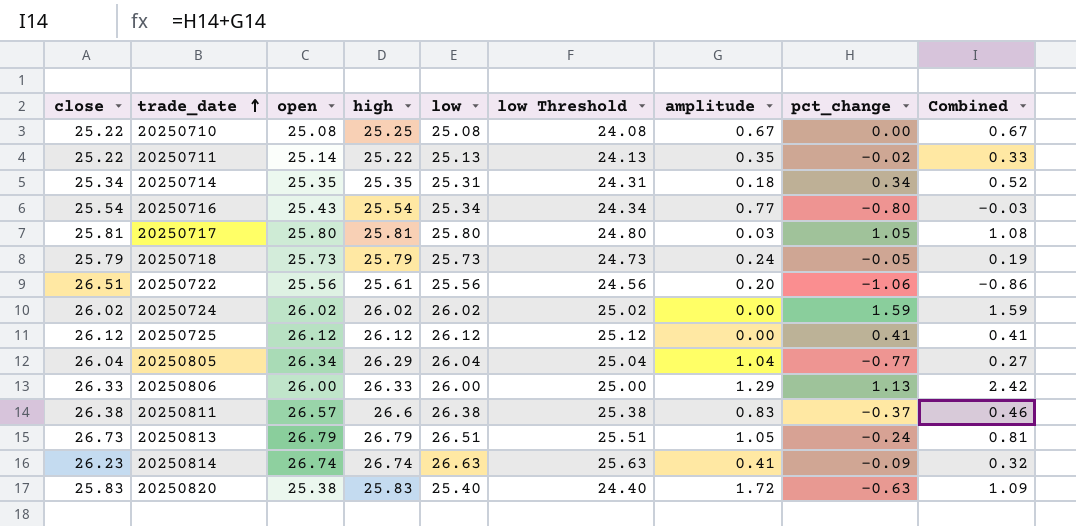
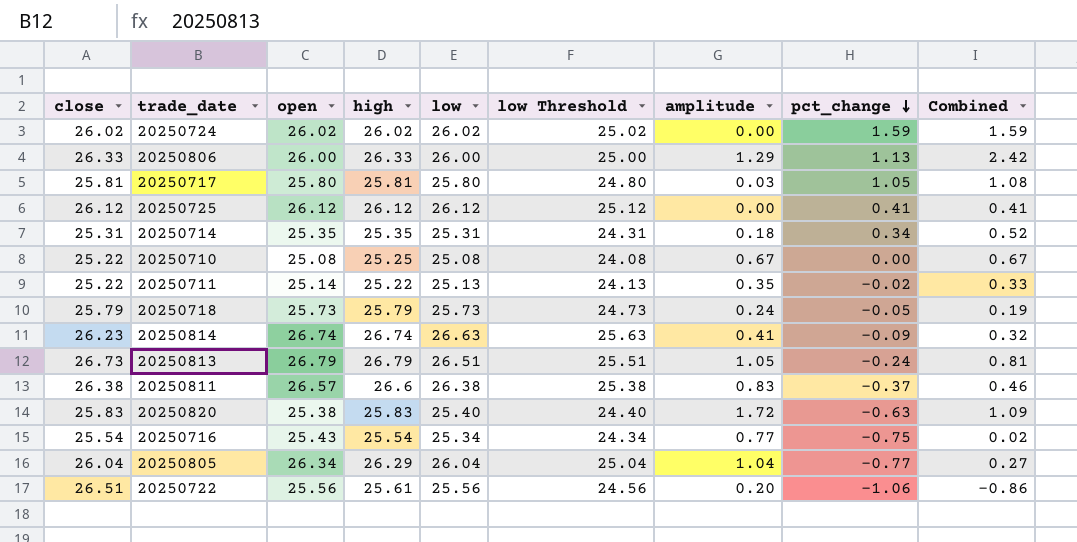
row order: trade_date ascending -> pct_change descending
20250714 | close: 25.34 -> 25.31
20250716 | pct_change: -0.80 -> -0.75
20250716 | Combined: -0.03 -> 0.02

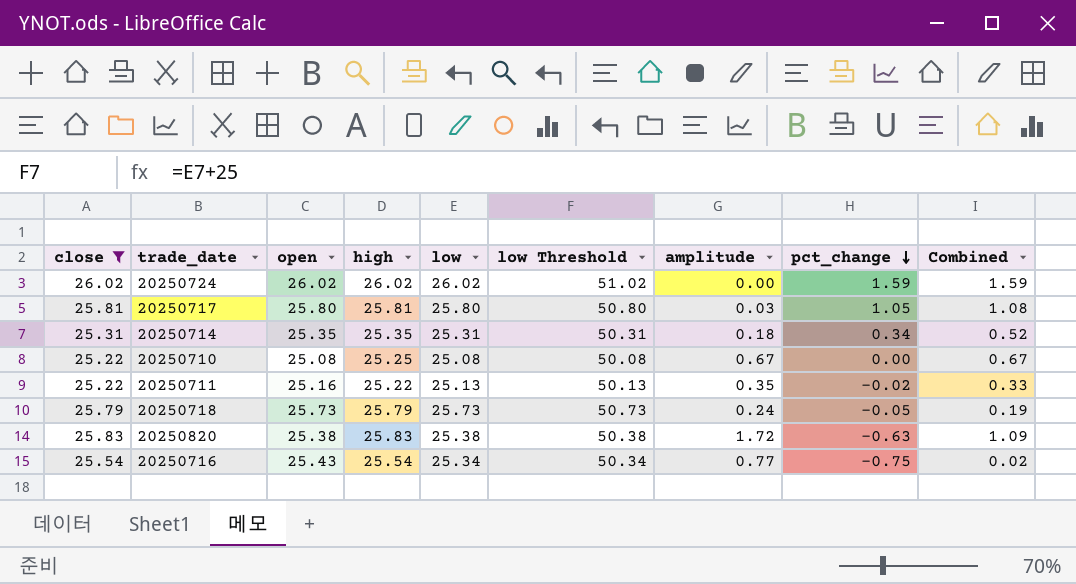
filter: none -> close <= 26.02
column low Threshold | formula: [low] - 1 -> [low] + 25
20250711 | open: 25.14 -> 25.16
20250820 | low: 25.40 -> 25.38

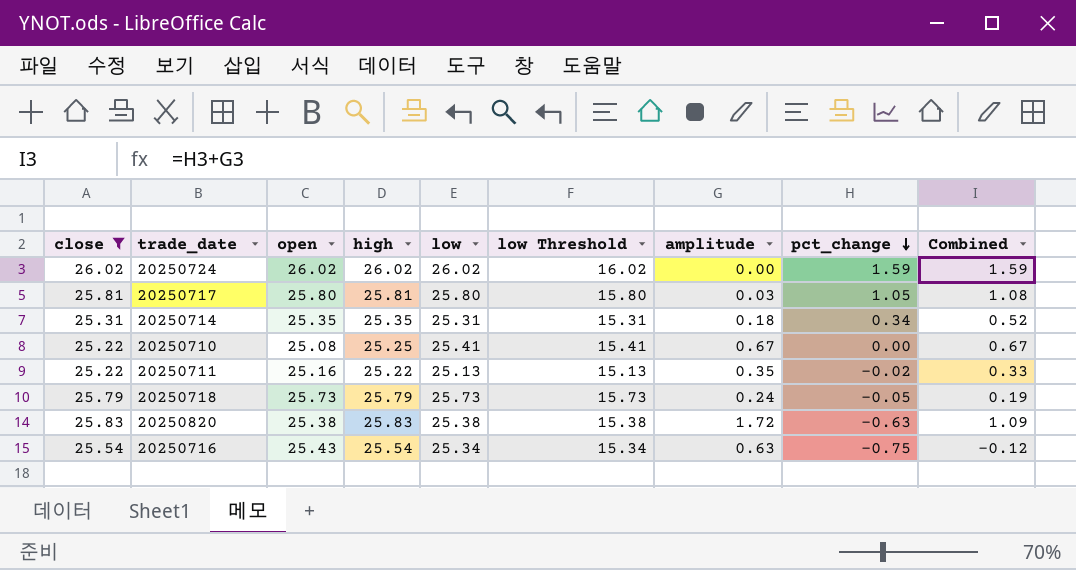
column low Threshold | formula: [low] + 25 -> [low] - 10
20250710 | low: 25.08 -> 25.41
20250716 | amplitude: 0.77 -> 0.63
20250716 | Combined: 0.02 -> -0.12

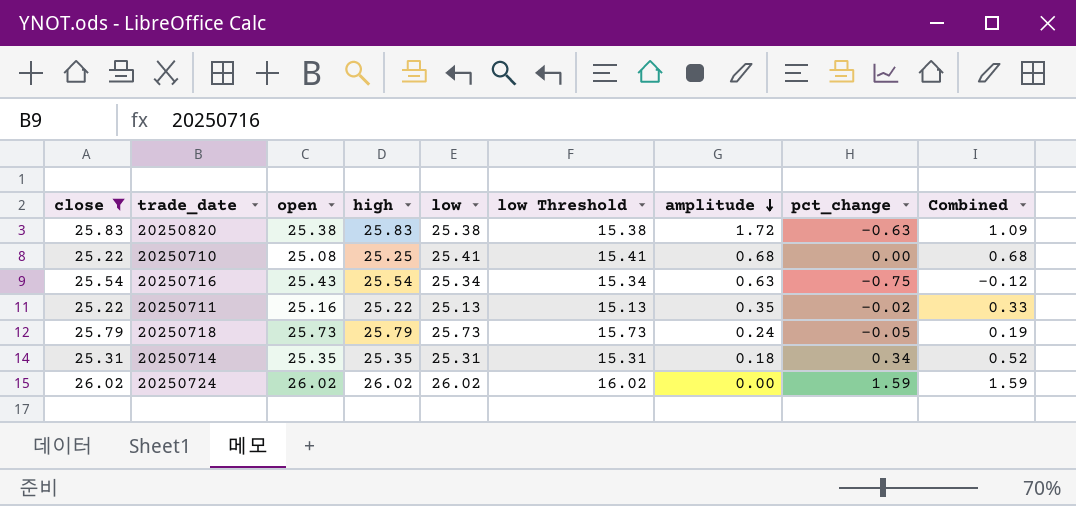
row order: pct_change descending -> amplitude descending
row 20250717: 25.81 | 25.80 | 25.81 | 25.80 | 15.80 | 0.03 | 1.05 | 1.08 -> none
20250710 | amplitude: 0.67 -> 0.68
20250710 | Combined: 0.67 -> 0.68

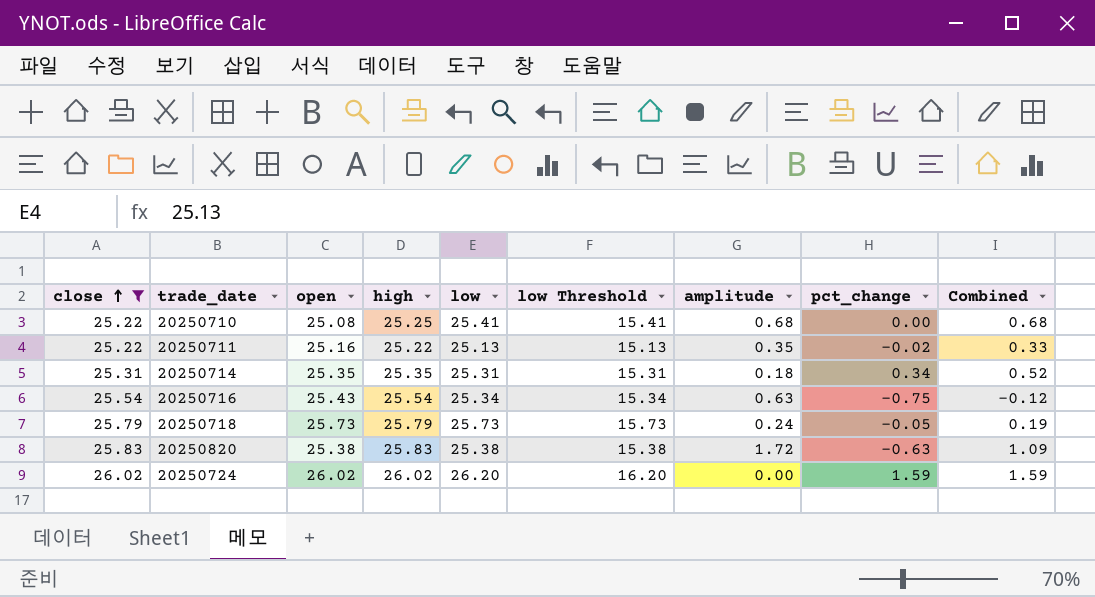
row order: amplitude descending -> close ascending
20250724 | low: 26.02 -> 26.20
20250724 | low Threshold: 16.02 -> 16.20

